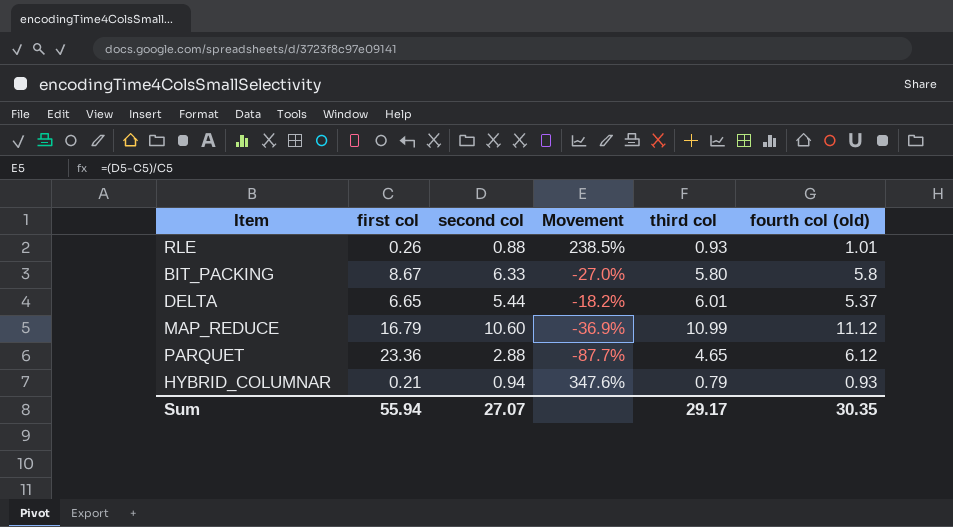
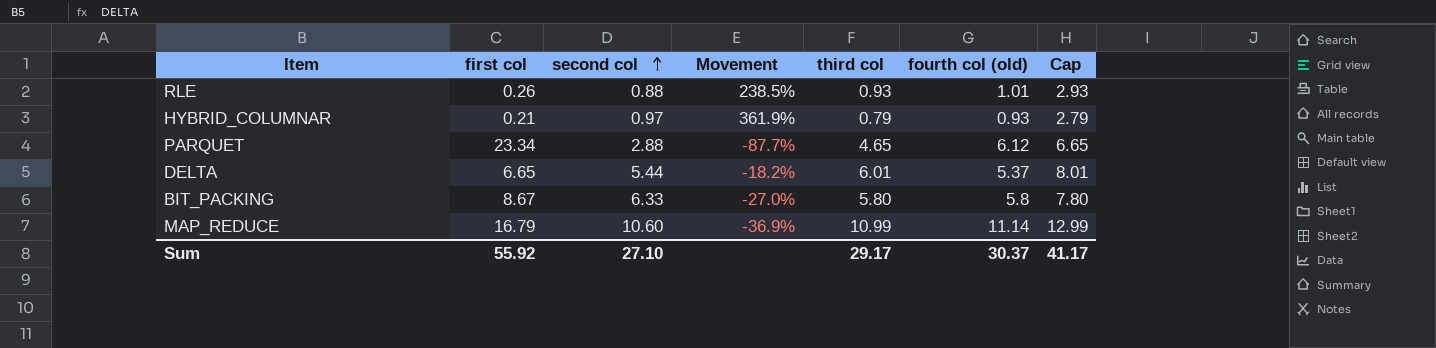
row order: none -> second col ascending
column Cap | formula: none -> [third col] + 2
HYBRID_COLUMNAR | second col: 0.94 -> 0.97
HYBRID_COLUMNAR | Movement: 347.6% -> 361.9%
PARQUET | first col: 23.36 -> 23.34
MAP_REDUCE | fourth col (old): 11.12 -> 11.14
Sum | first col: 55.94 -> 55.92
Sum | second col: 27.07 -> 27.10
Sum | fourth col (old): 30.35 -> 30.37

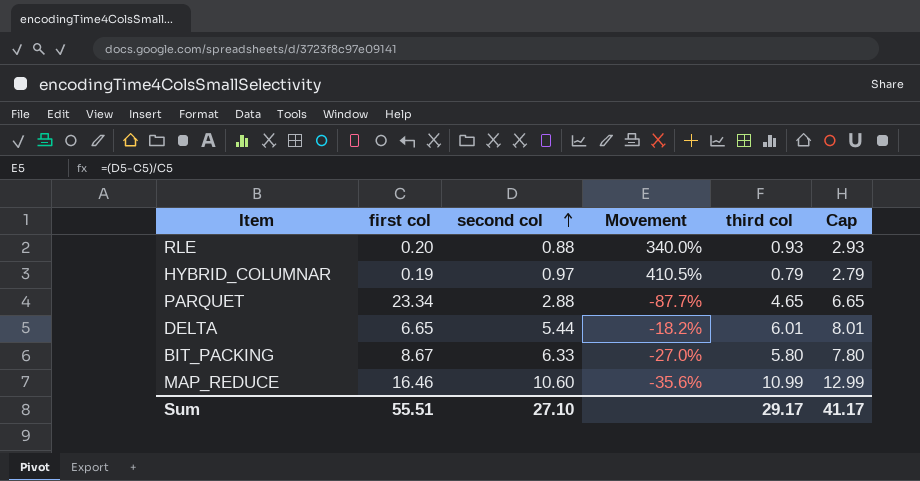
column fourth col (old) | position: 6 -> none
RLE | first col: 0.26 -> 0.20
RLE | Movement: 238.5% -> 340.0%
HYBRID_COLUMNAR | first col: 0.21 -> 0.19
HYBRID_COLUMNAR | Movement: 361.9% -> 410.5%
MAP_REDUCE | first col: 16.79 -> 16.46
MAP_REDUCE | Movement: -36.9% -> -35.6%
Sum | first col: 55.92 -> 55.51

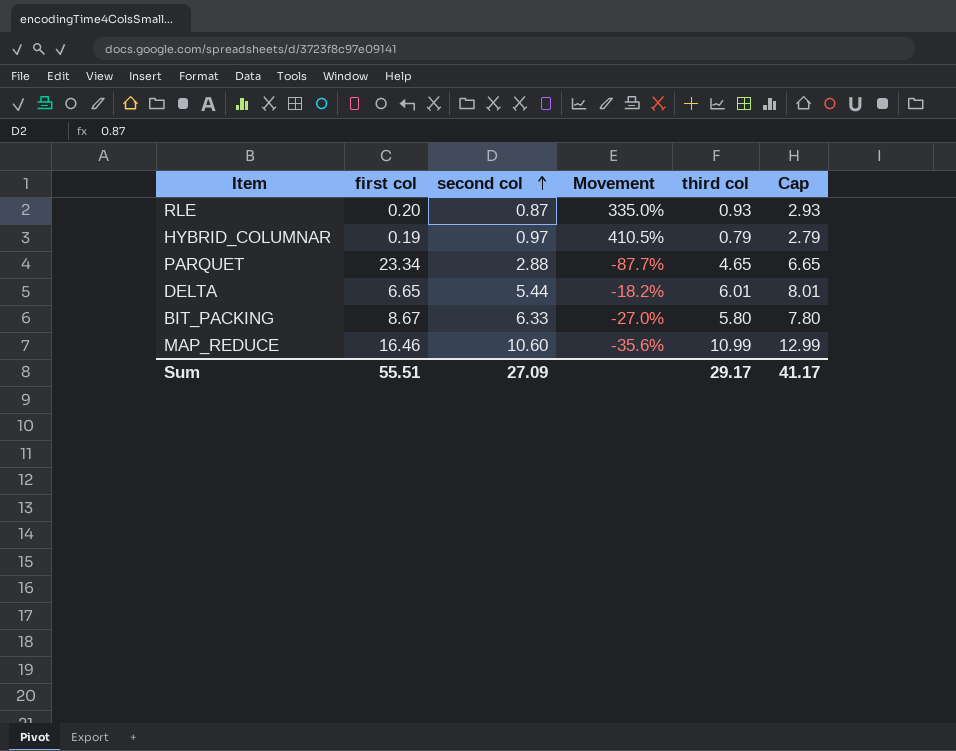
RLE | second col: 0.88 -> 0.87
RLE | Movement: 340.0% -> 335.0%
Sum | second col: 27.10 -> 27.09

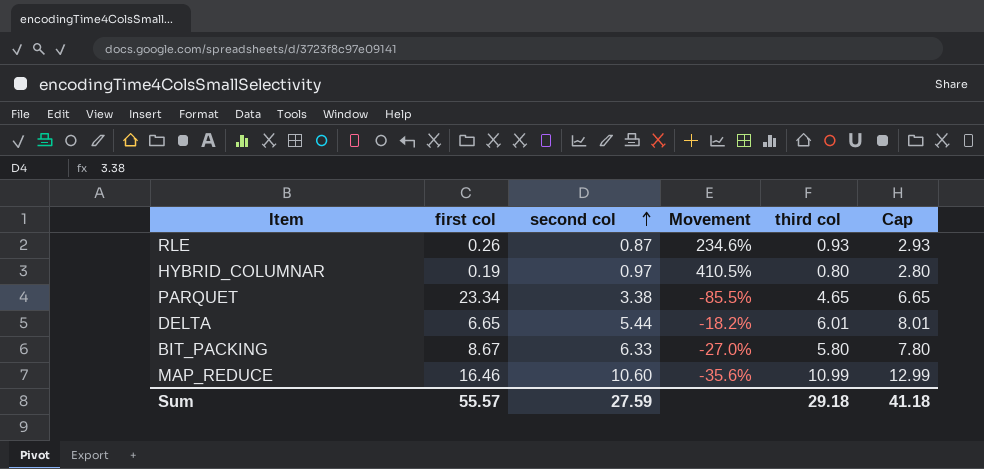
RLE | first col: 0.20 -> 0.26
RLE | Movement: 335.0% -> 234.6%
HYBRID_COLUMNAR | third col: 0.79 -> 0.80
HYBRID_COLUMNAR | Cap: 2.79 -> 2.80
PARQUET | second col: 2.88 -> 3.38
PARQUET | Movement: -87.7% -> -85.5%
Sum | first col: 55.51 -> 55.57
Sum | second col: 27.09 -> 27.59
Sum | third col: 29.17 -> 29.18
Sum | Cap: 41.17 -> 41.18

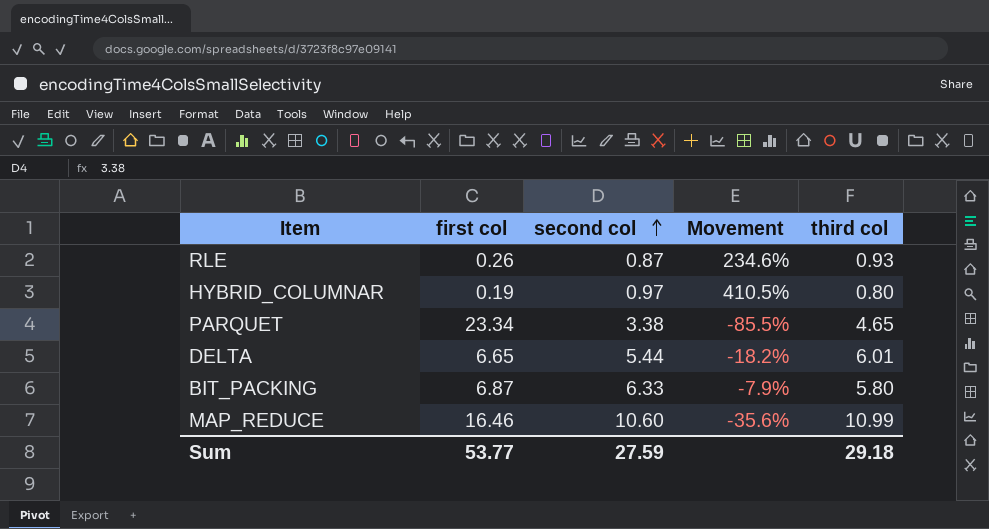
column Cap | formula: [third col] + 2 -> none
BIT_PACKING | first col: 8.67 -> 6.87
BIT_PACKING | Movement: -27.0% -> -7.9%
Sum | first col: 55.57 -> 53.77

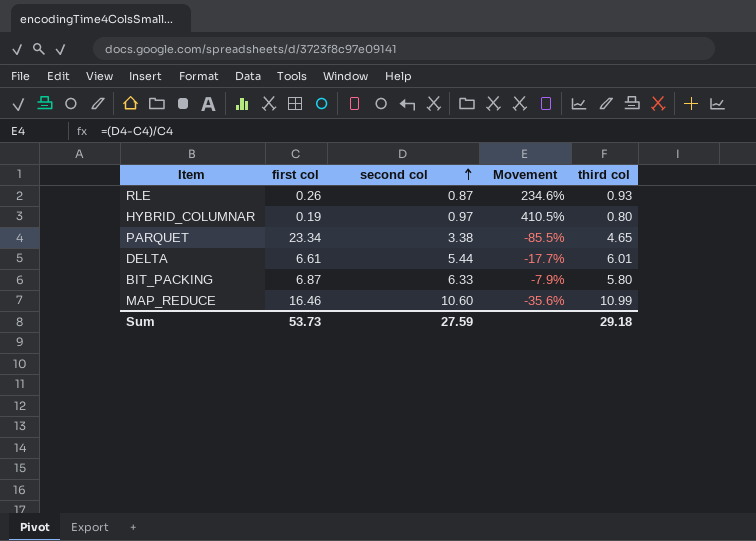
DELTA | first col: 6.65 -> 6.61
DELTA | Movement: -18.2% -> -17.7%
Sum | first col: 53.77 -> 53.73

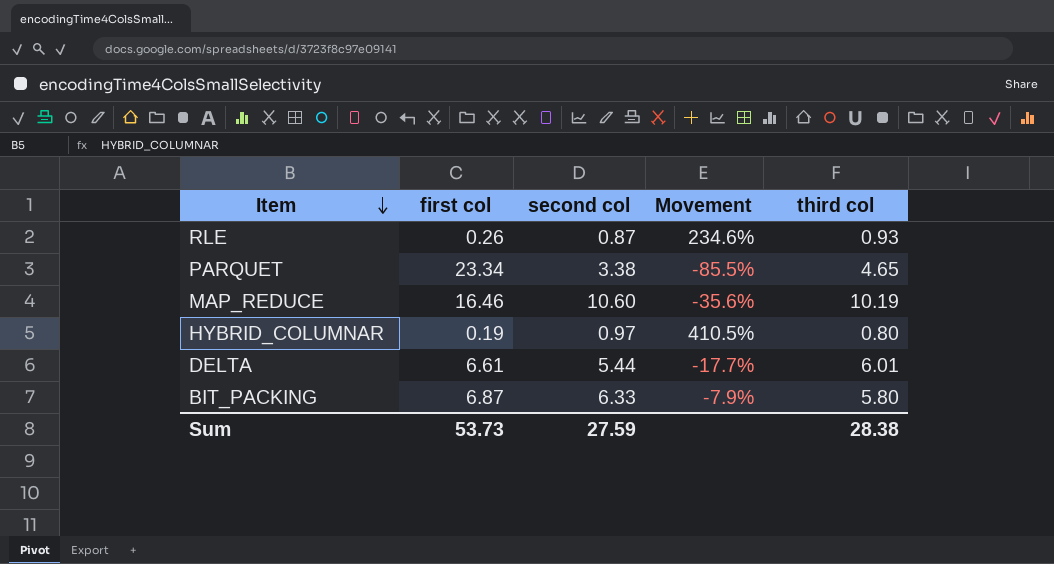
row order: second col ascending -> Item descending
MAP_REDUCE | third col: 10.99 -> 10.19
Sum | third col: 29.18 -> 28.38

